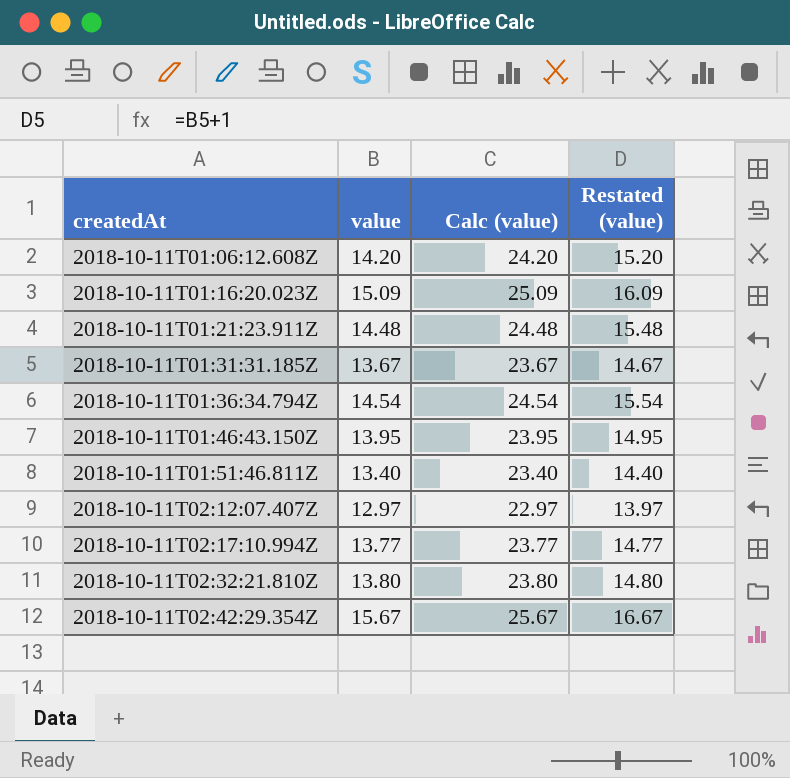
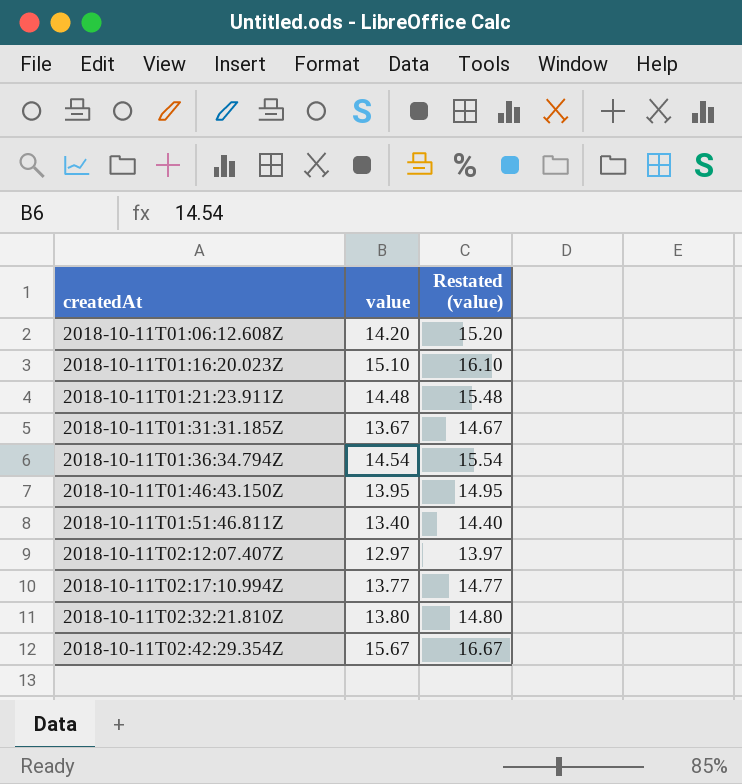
column Calc (value) | formula: [value] + 10 -> none
2018-10-11T01:16:20.023Z | value: 15.09 -> 15.10
2018-10-11T01:16:20.023Z | Restated (value): 16.09 -> 16.10

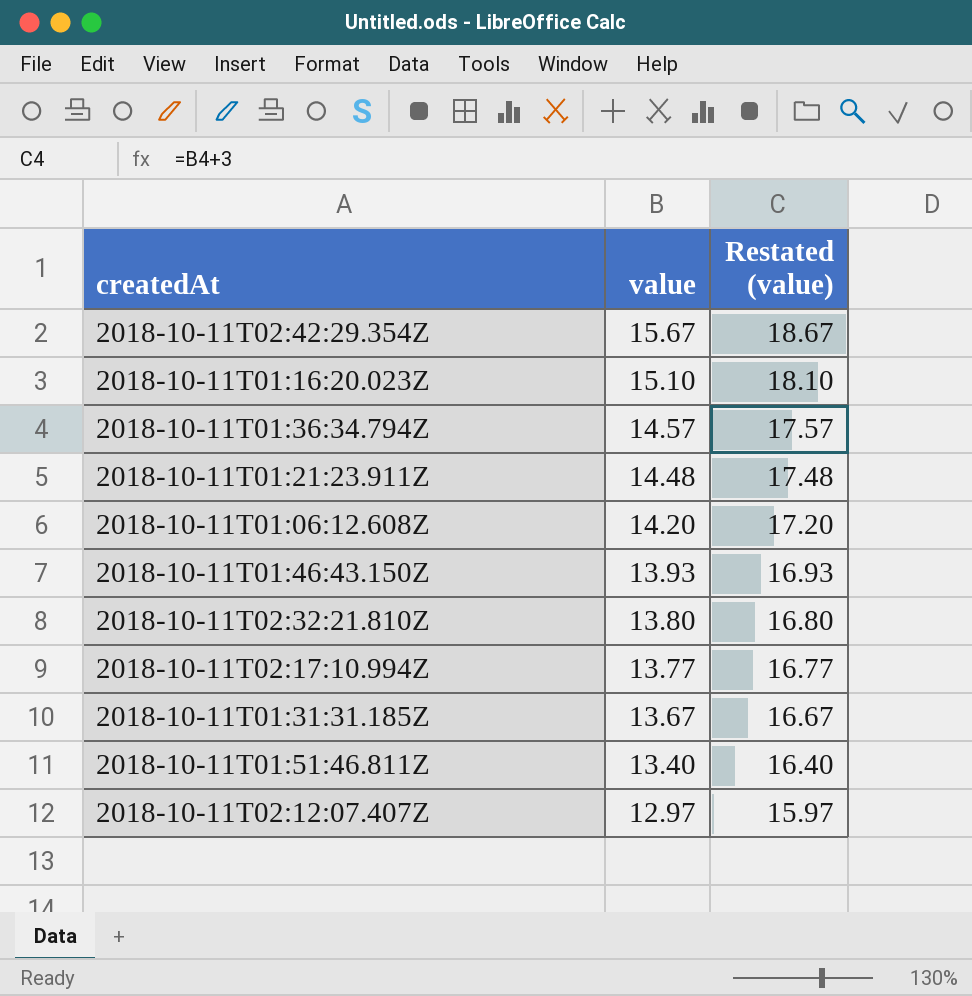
row order: createdAt ascending -> value descending
column Restated (value) | formula: [value] + 1 -> [value] + 3
2018-10-11T01:36:34.794Z | value: 14.54 -> 14.57
2018-10-11T01:46:43.150Z | value: 13.95 -> 13.93

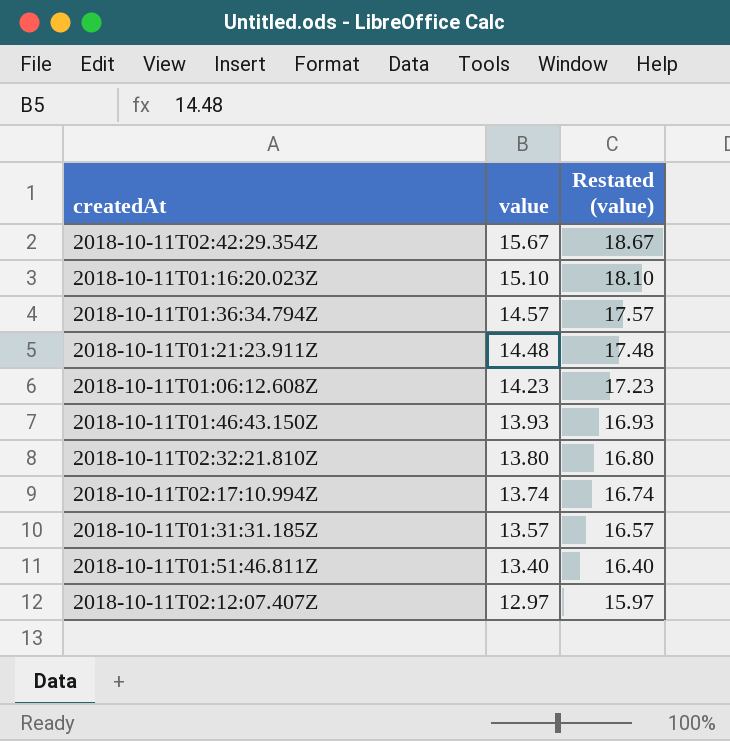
2018-10-11T01:06:12.608Z | value: 14.20 -> 14.23
2018-10-11T01:06:12.608Z | Restated (value): 17.20 -> 17.23
2018-10-11T02:17:10.994Z | value: 13.77 -> 13.74
2018-10-11T02:17:10.994Z | Restated (value): 16.77 -> 16.74
2018-10-11T01:31:31.185Z | value: 13.67 -> 13.57
2018-10-11T01:31:31.185Z | Restated (value): 16.67 -> 16.57

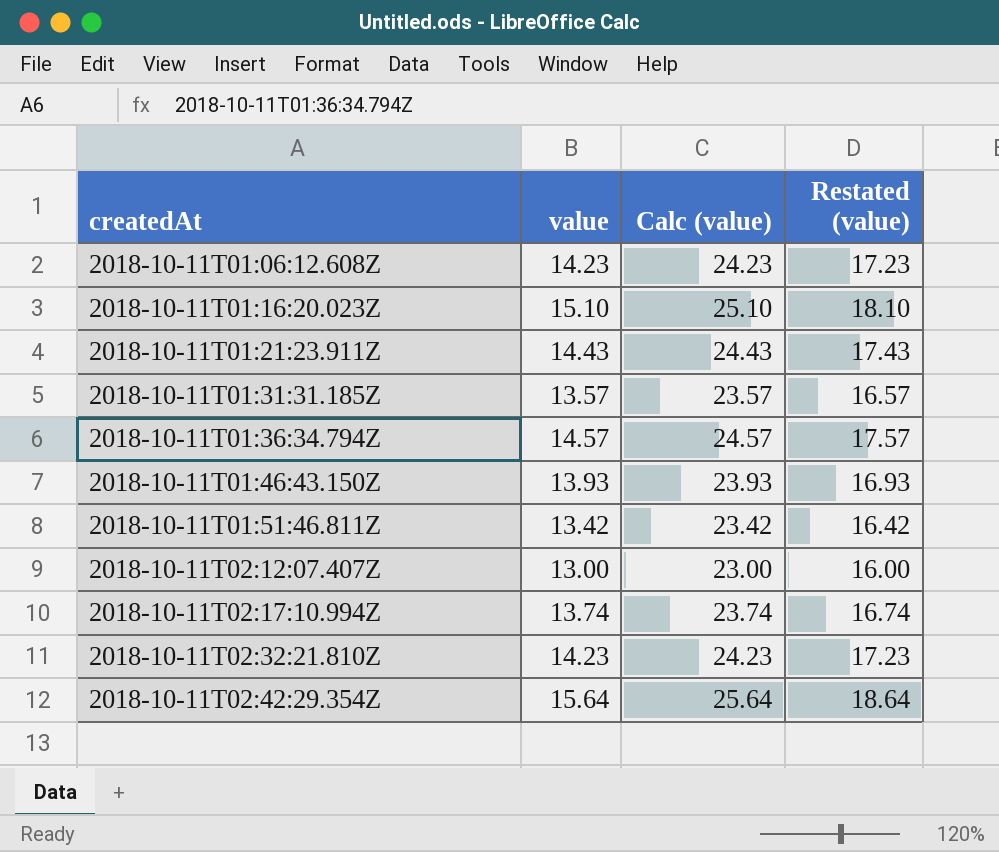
row order: value descending -> createdAt ascending
column Calc (value) | formula: none -> [value] + 10
2018-10-11T01:21:23.911Z | value: 14.48 -> 14.43
2018-10-11T01:21:23.911Z | Restated (value): 17.48 -> 17.43
2018-10-11T01:51:46.811Z | value: 13.40 -> 13.42
2018-10-11T01:51:46.811Z | Restated (value): 16.40 -> 16.42
2018-10-11T02:12:07.407Z | value: 12.97 -> 13.00
2018-10-11T02:12:07.407Z | Restated (value): 15.97 -> 16.00
2018-10-11T02:32:21.810Z | value: 13.80 -> 14.23
2018-10-11T02:32:21.810Z | Restated (value): 16.80 -> 17.23
2018-10-11T02:42:29.354Z | value: 15.67 -> 15.64
2018-10-11T02:42:29.354Z | Restated (value): 18.67 -> 18.64

